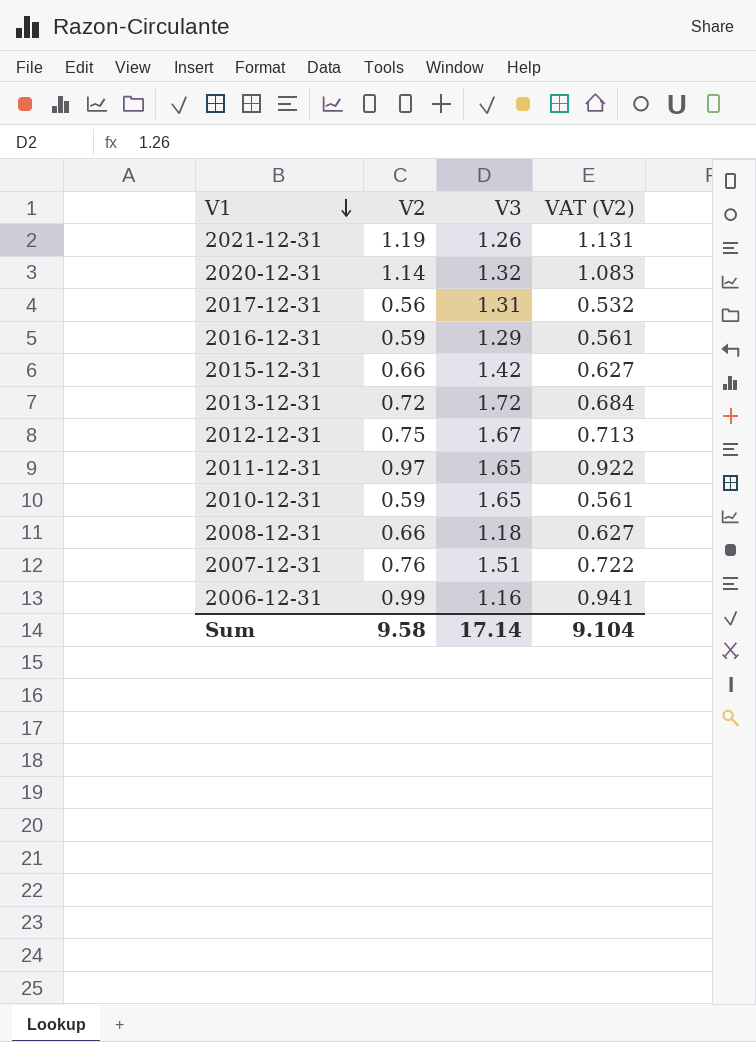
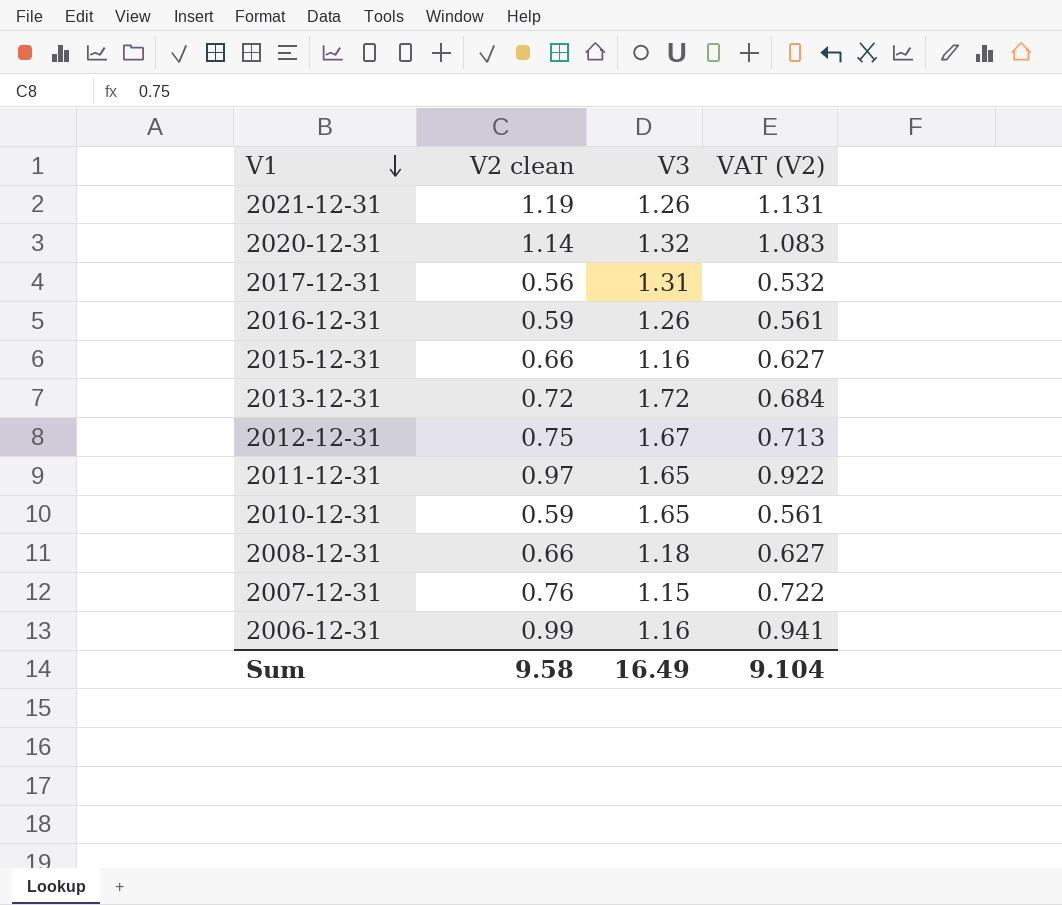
column name: V2 -> V2 clean
2016-12-31 | V3: 1.29 -> 1.26
2015-12-31 | V3: 1.42 -> 1.16
2007-12-31 | V3: 1.51 -> 1.15
Sum | V3: 17.14 -> 16.49

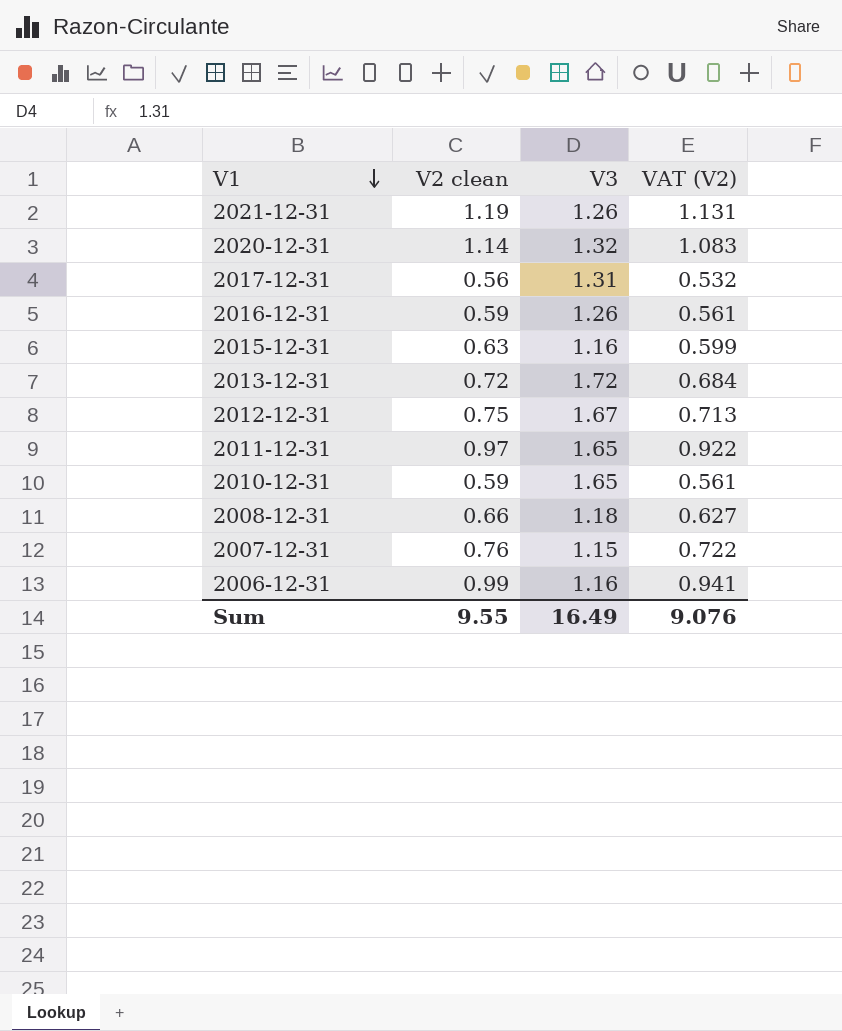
2015-12-31 | V2 clean: 0.66 -> 0.63
2015-12-31 | VAT (V2): 0.627 -> 0.599
Sum | V2 clean: 9.58 -> 9.55
Sum | VAT (V2): 9.104 -> 9.076

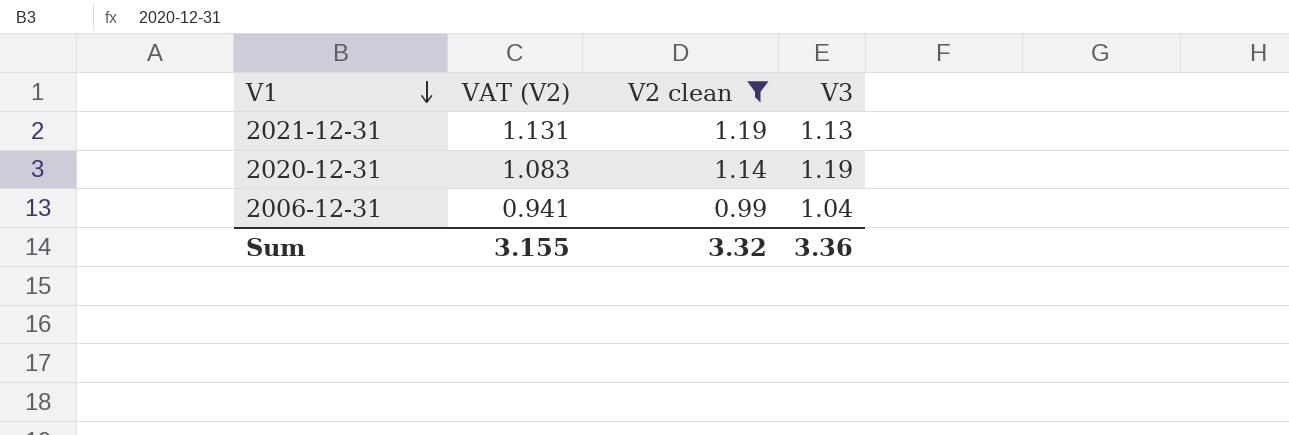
filter: none -> V2 clean >= 0.99
column VAT (V2) | position: 4 -> 2
2021-12-31 | V3: 1.26 -> 1.13
2020-12-31 | V3: 1.32 -> 1.19
2006-12-31 | V3: 1.16 -> 1.04
Sum | VAT (V2): 9.076 -> 3.155
Sum | V2 clean: 9.55 -> 3.32
Sum | V3: 16.49 -> 3.36

